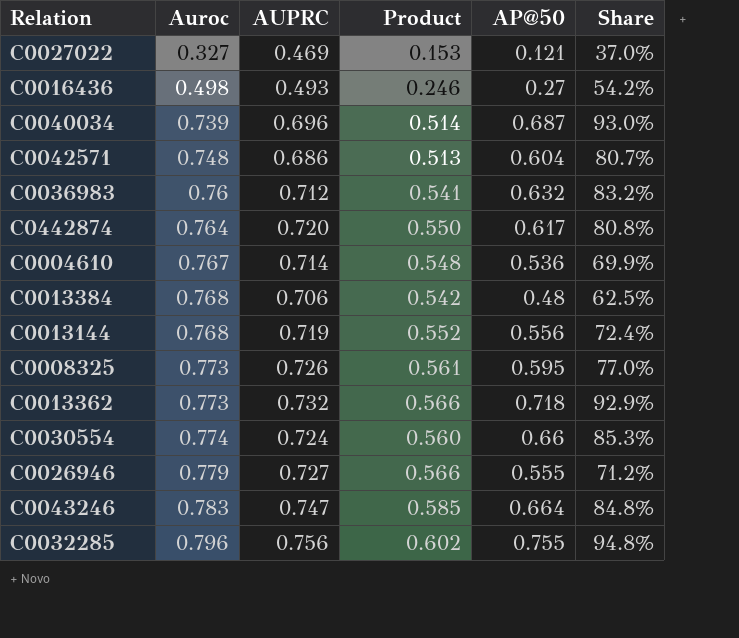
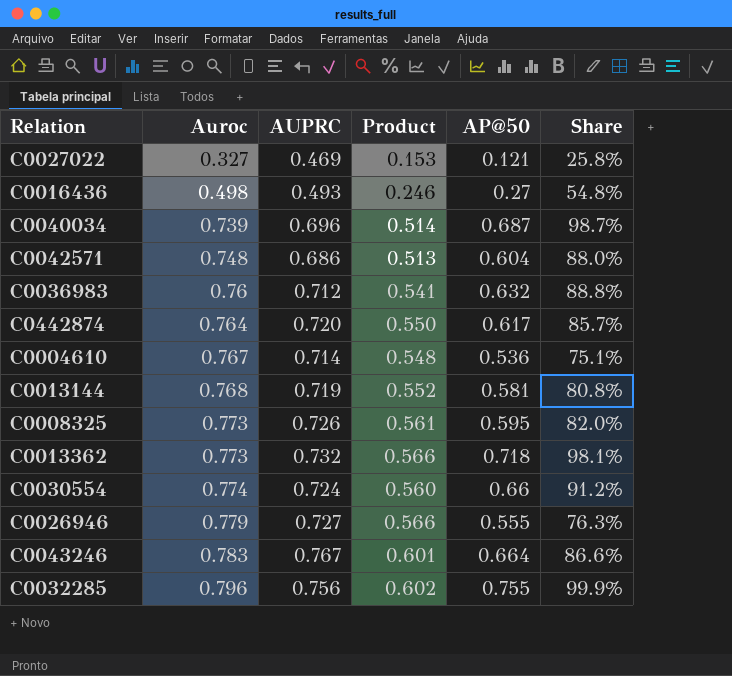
column Share | formula: [AP@50] / [Auroc] -> [AP@50] / [AUPRC]
row C0013384: 0.768 | 0.706 | 0.542 | 0.48 | 62.5% -> none
C0013144 | AP@50: 0.556 -> 0.581
C0043246 | AUPRC: 0.747 -> 0.767
C0043246 | Product: 0.585 -> 0.601

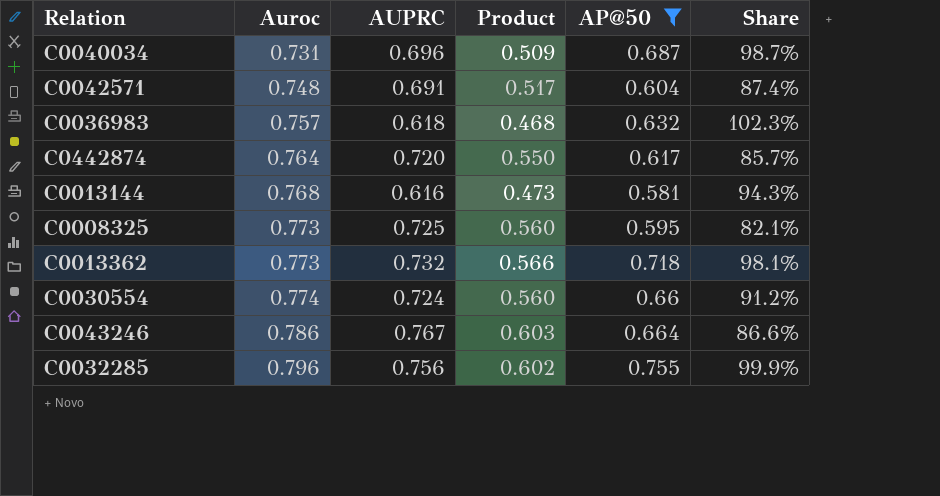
filter: none -> AP@50 >= 0.581
C0040034 | Auroc: 0.739 -> 0.731
C0040034 | Product: 0.514 -> 0.509
C0042571 | AUPRC: 0.686 -> 0.691
C0042571 | Product: 0.513 -> 0.517
C0042571 | Share: 88.0% -> 87.4%
C0036983 | Auroc: 0.76 -> 0.757
C0036983 | AUPRC: 0.712 -> 0.618
C0036983 | Product: 0.541 -> 0.468
C0036983 | Share: 88.8% -> 102.3%
C0013144 | AUPRC: 0.719 -> 0.616
C0013144 | Product: 0.552 -> 0.473
C0013144 | Share: 80.8% -> 94.3%
C0008325 | AUPRC: 0.726 -> 0.725
C0008325 | Product: 0.561 -> 0.560
C0008325 | Share: 82.0% -> 82.1%
C0043246 | Auroc: 0.783 -> 0.786
C0043246 | Product: 0.601 -> 0.603

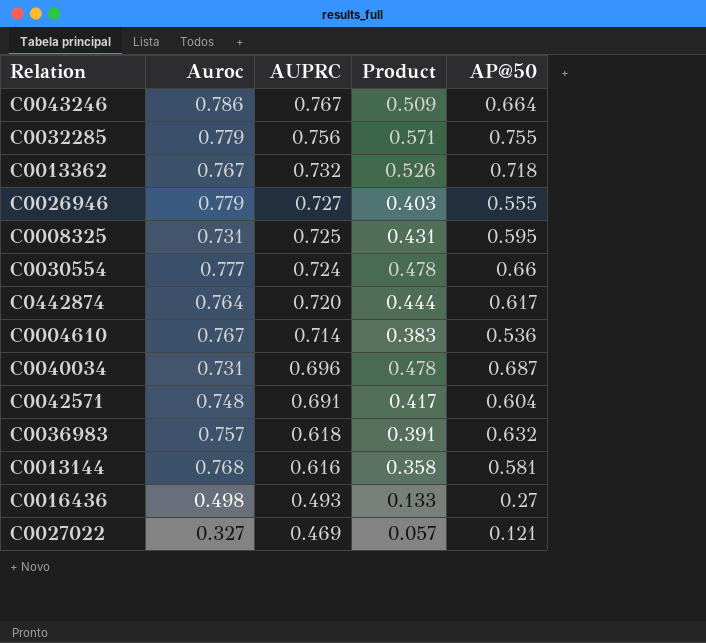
filter: AP@50 >= 0.581 -> none
row order: Auroc ascending -> AUPRC descending
column Share | formula: [AP@50] / [AUPRC] -> none
column Product | formula: [Auroc] * [AUPRC] -> [AUPRC] * [AP@50]
C0032285 | Auroc: 0.796 -> 0.779
C0013362 | Auroc: 0.773 -> 0.767
C0008325 | Auroc: 0.773 -> 0.731
C0030554 | Auroc: 0.774 -> 0.777

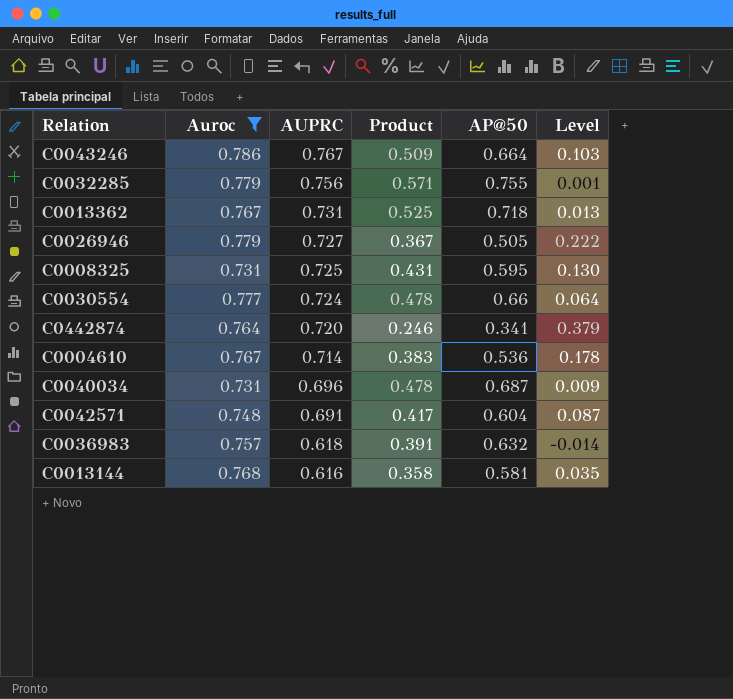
filter: none -> Auroc >= 0.731
column Level | formula: none -> [AUPRC] - [AP@50]
C0013362 | AUPRC: 0.732 -> 0.731
C0013362 | Product: 0.526 -> 0.525
C0026946 | Product: 0.403 -> 0.367
C0026946 | AP@50: 0.555 -> 0.505
C0442874 | Product: 0.444 -> 0.246
C0442874 | AP@50: 0.617 -> 0.341

